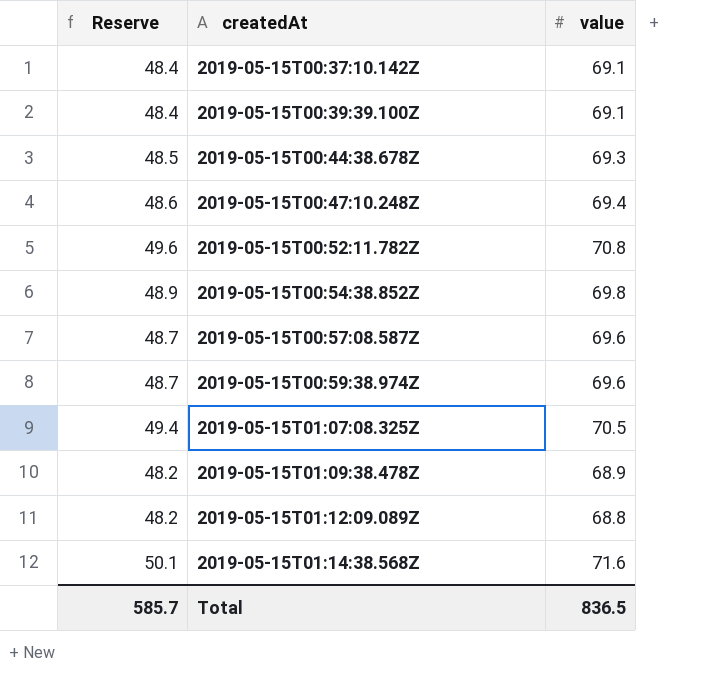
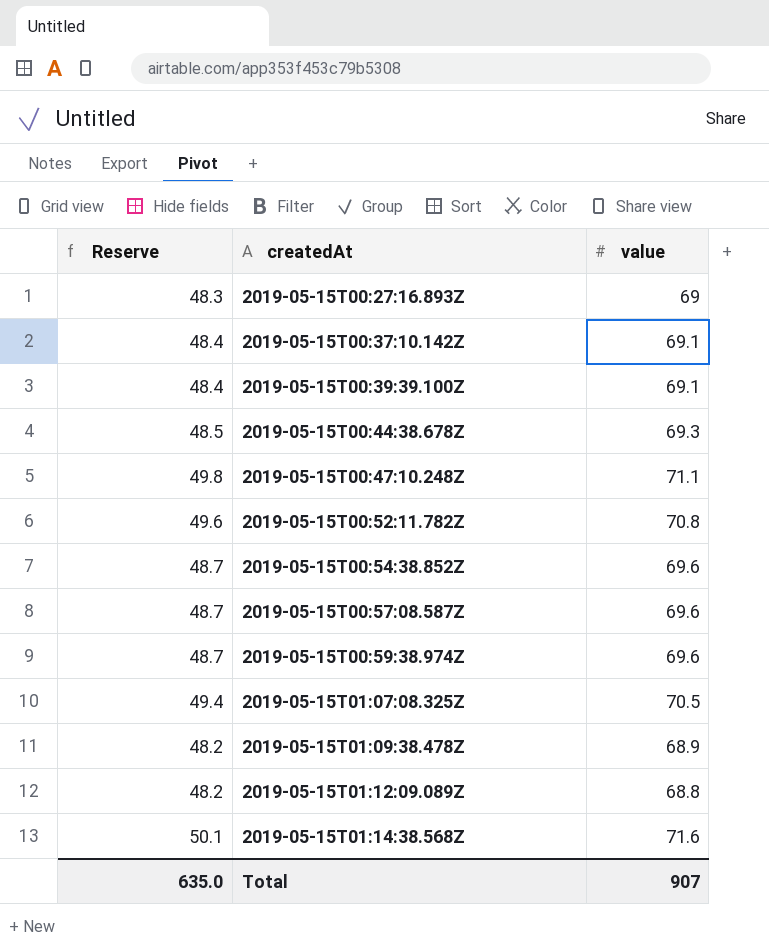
row 2019-05-15T00:27:16.893Z: none -> 48.3 | 69
2019-05-15T00:47:10.248Z | Reserve: 48.6 -> 49.8
2019-05-15T00:47:10.248Z | value: 69.4 -> 71.1
2019-05-15T00:54:38.852Z | Reserve: 48.9 -> 48.7
2019-05-15T00:54:38.852Z | value: 69.8 -> 69.6
Total | Reserve: 585.7 -> 635.0
Total | value: 836.5 -> 907

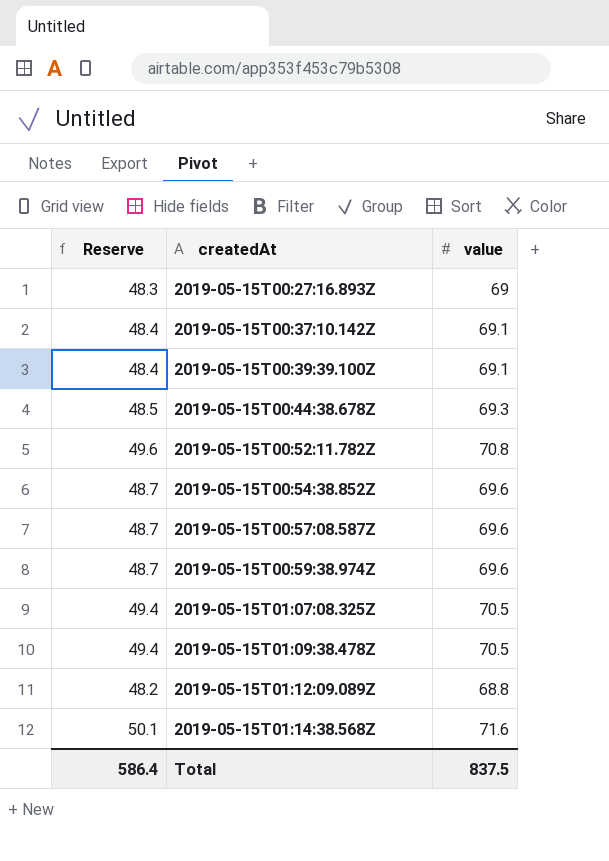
row 2019-05-15T00:47:10.248Z: 49.8 | 71.1 -> none
2019-05-15T01:09:38.478Z | Reserve: 48.2 -> 49.4
2019-05-15T01:09:38.478Z | value: 68.9 -> 70.5
Total | Reserve: 635.0 -> 586.4
Total | value: 907 -> 837.5

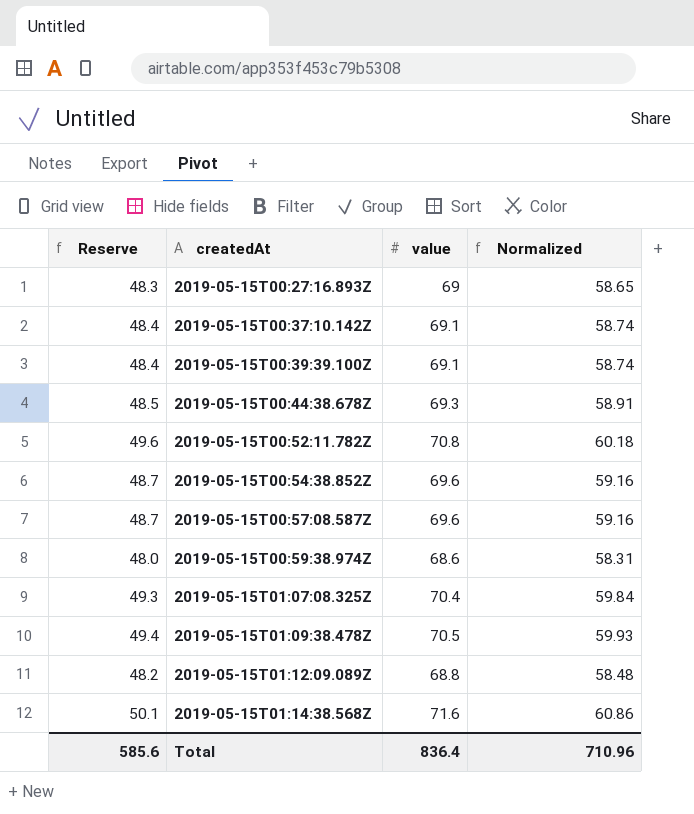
column Normalized | formula: none -> [value] * 0.85
2019-05-15T00:59:38.974Z | Reserve: 48.7 -> 48.0
2019-05-15T00:59:38.974Z | value: 69.6 -> 68.6
2019-05-15T01:07:08.325Z | Reserve: 49.4 -> 49.3
2019-05-15T01:07:08.325Z | value: 70.5 -> 70.4
Total | Reserve: 586.4 -> 585.6
Total | value: 837.5 -> 836.4

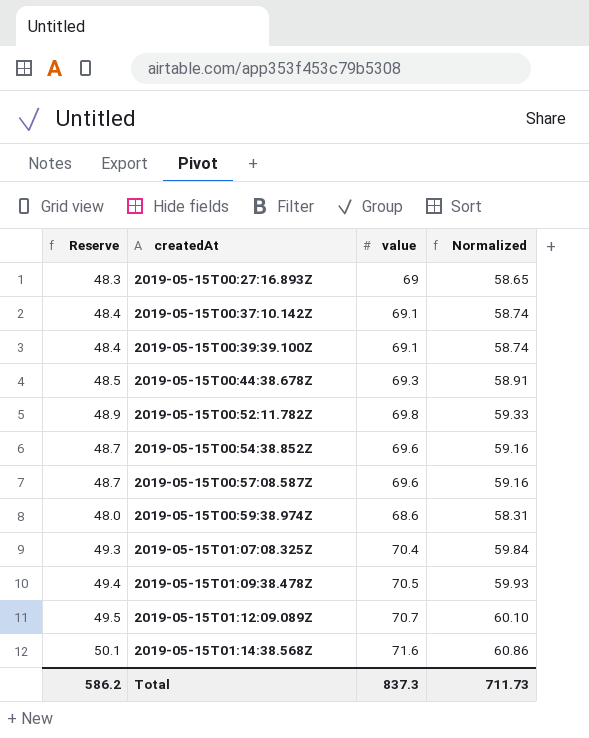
2019-05-15T00:52:11.782Z | Reserve: 49.6 -> 48.9
2019-05-15T00:52:11.782Z | value: 70.8 -> 69.8
2019-05-15T00:52:11.782Z | Normalized: 60.18 -> 59.33
2019-05-15T01:12:09.089Z | Reserve: 48.2 -> 49.5
2019-05-15T01:12:09.089Z | value: 68.8 -> 70.7
2019-05-15T01:12:09.089Z | Normalized: 58.48 -> 60.10
Total | Reserve: 585.6 -> 586.2
Total | value: 836.4 -> 837.3
Total | Normalized: 710.96 -> 711.73

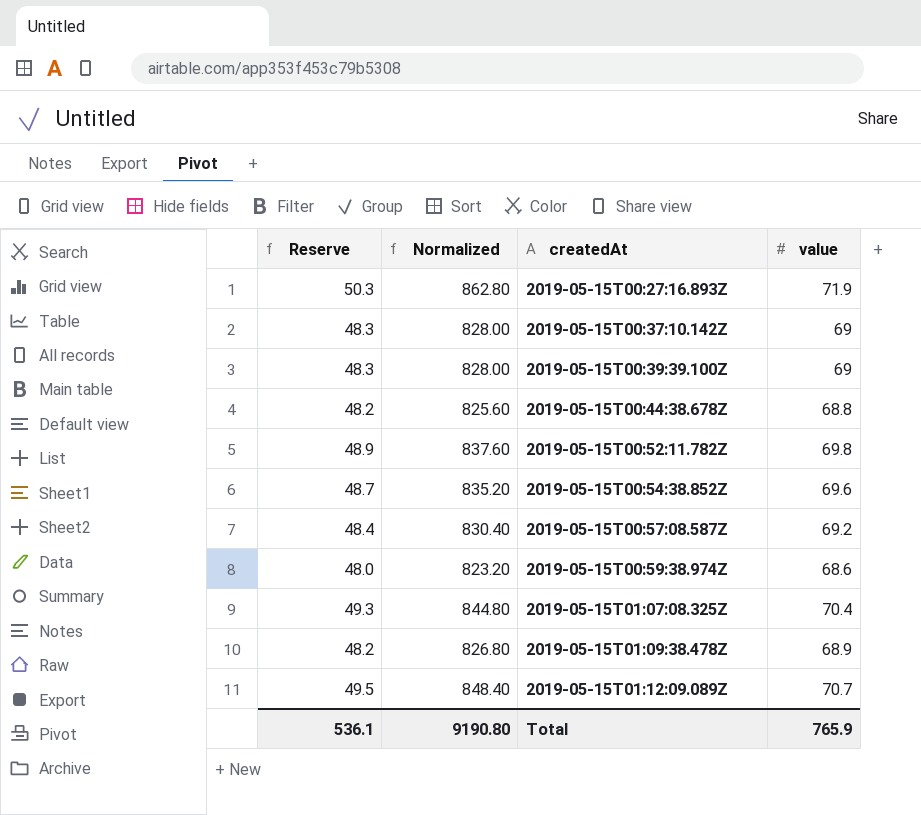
column Normalized | formula: [value] * 0.85 -> [value] * 12
column Normalized | position: 4 -> 2
row 2019-05-15T01:14:38.568Z: 50.1 | 71.6 | 60.86 -> none
2019-05-15T00:27:16.893Z | Reserve: 48.3 -> 50.3
2019-05-15T00:27:16.893Z | value: 69 -> 71.9
2019-05-15T00:37:10.142Z | Reserve: 48.4 -> 48.3
2019-05-15T00:37:10.142Z | value: 69.1 -> 69
2019-05-15T00:39:39.100Z | Reserve: 48.4 -> 48.3
2019-05-15T00:39:39.100Z | value: 69.1 -> 69
2019-05-15T00:44:38.678Z | Reserve: 48.5 -> 48.2
2019-05-15T00:44:38.678Z | value: 69.3 -> 68.8
2019-05-15T00:57:08.587Z | Reserve: 48.7 -> 48.4
2019-05-15T00:57:08.587Z | value: 69.6 -> 69.2
2019-05-15T01:09:38.478Z | Reserve: 49.4 -> 48.2
2019-05-15T01:09:38.478Z | value: 70.5 -> 68.9
Total | Reserve: 586.2 -> 536.1
Total | Normalized: 711.73 -> 9190.80
Total | value: 837.3 -> 765.9

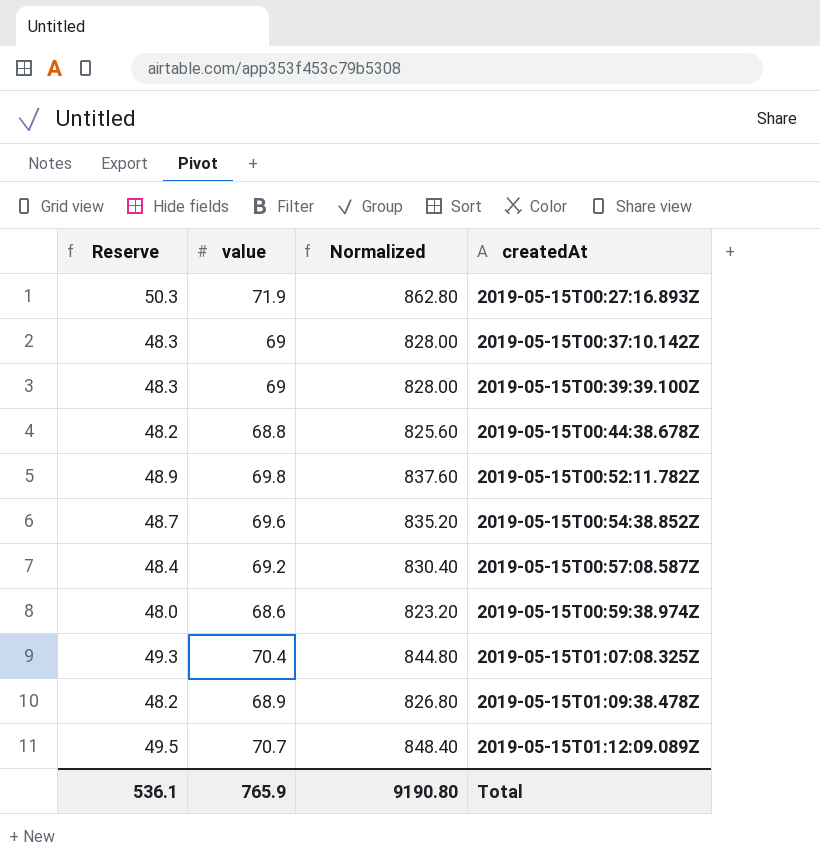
column value | position: 4 -> 2

